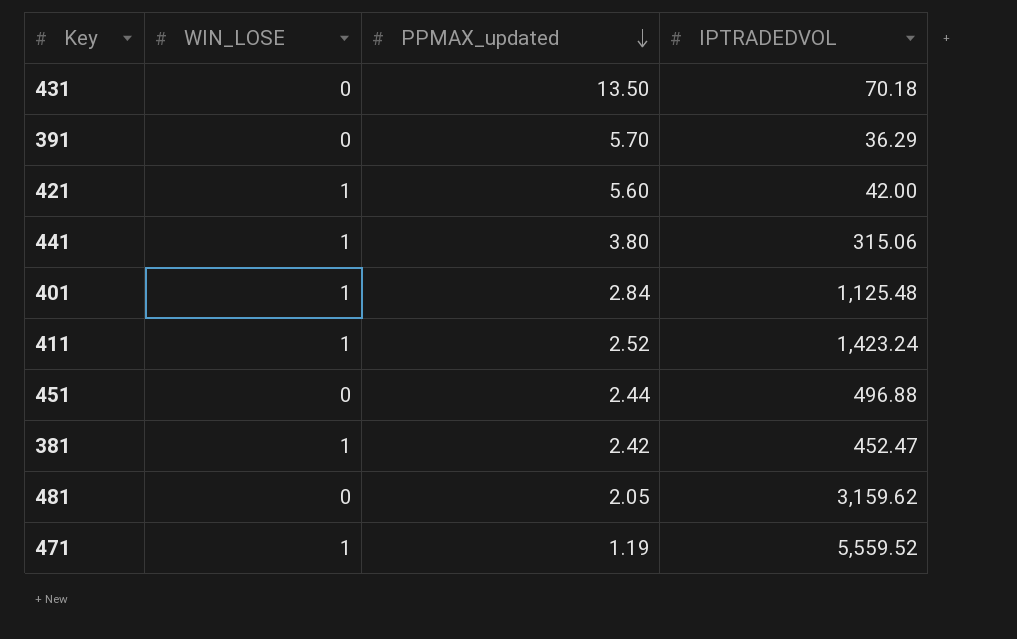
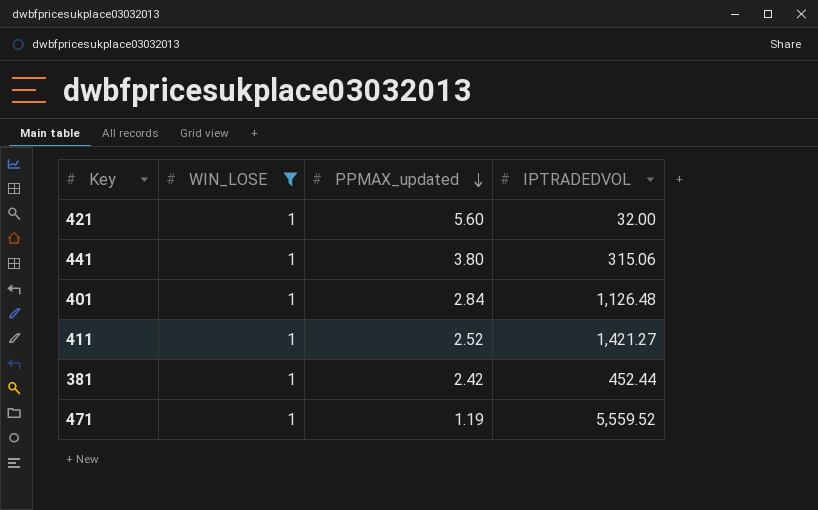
filter: none -> WIN_LOSE = 1
421 | IPTRADEDVOL: 42.00 -> 32.00
401 | IPTRADEDVOL: 1,125.48 -> 1,126.48
411 | IPTRADEDVOL: 1,423.24 -> 1,421.27
381 | IPTRADEDVOL: 452.47 -> 452.44

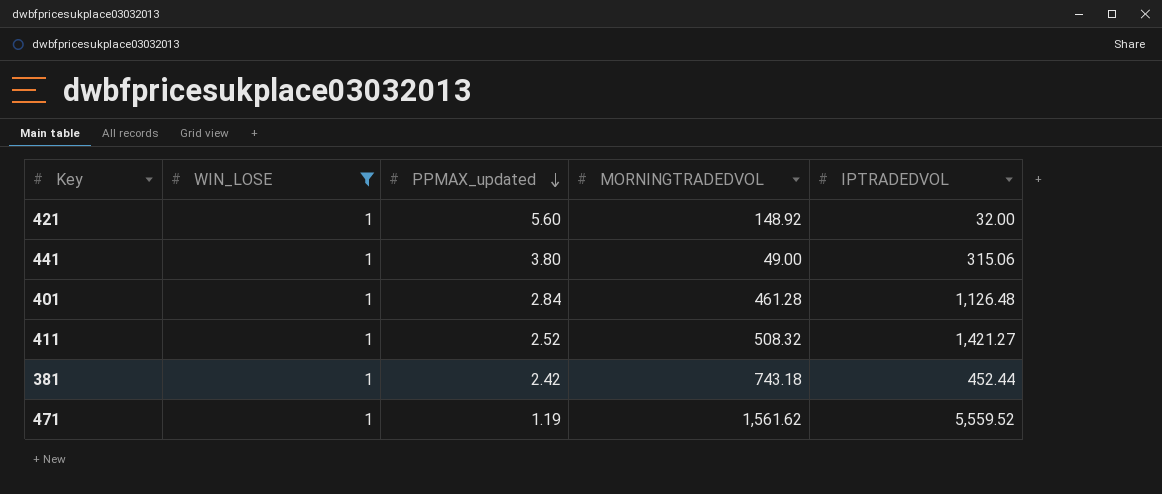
column MORNINGTRADEDVOL | position: none -> 4

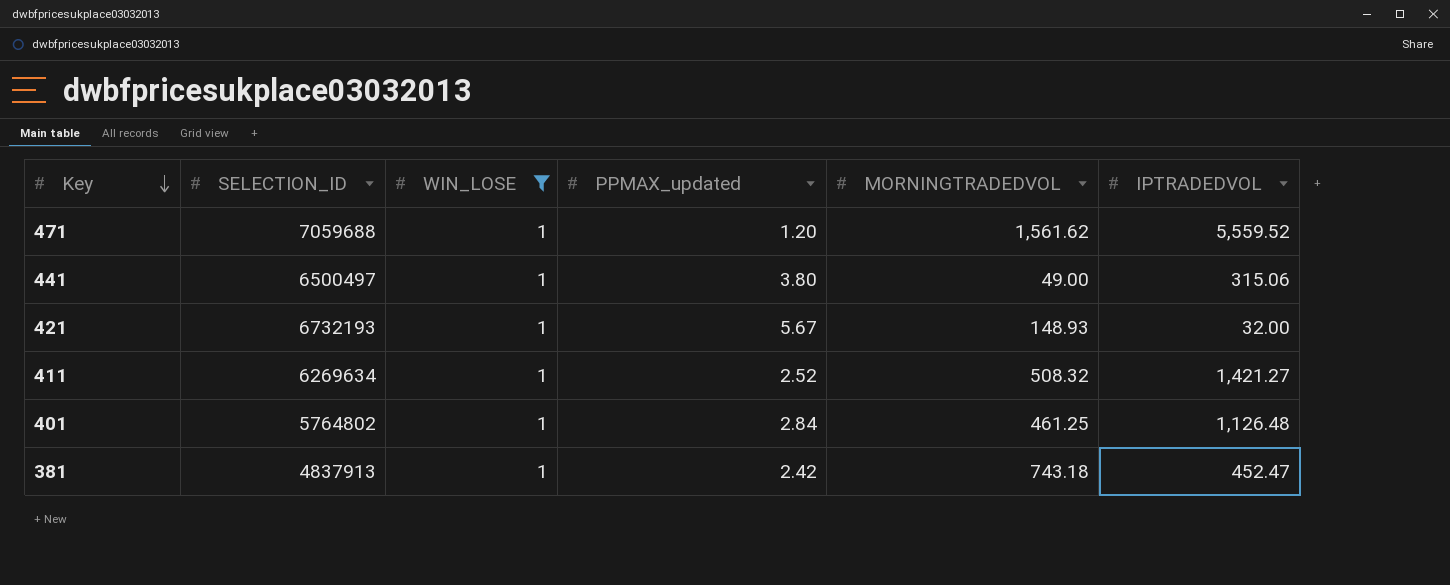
row order: PPMAX_updated descending -> Key descending
column SELECTION_ID | position: none -> 2
471 | PPMAX_updated: 1.19 -> 1.20
421 | PPMAX_updated: 5.60 -> 5.67
421 | MORNINGTRADEDVOL: 148.92 -> 148.93
401 | MORNINGTRADEDVOL: 461.28 -> 461.25
381 | IPTRADEDVOL: 452.44 -> 452.47

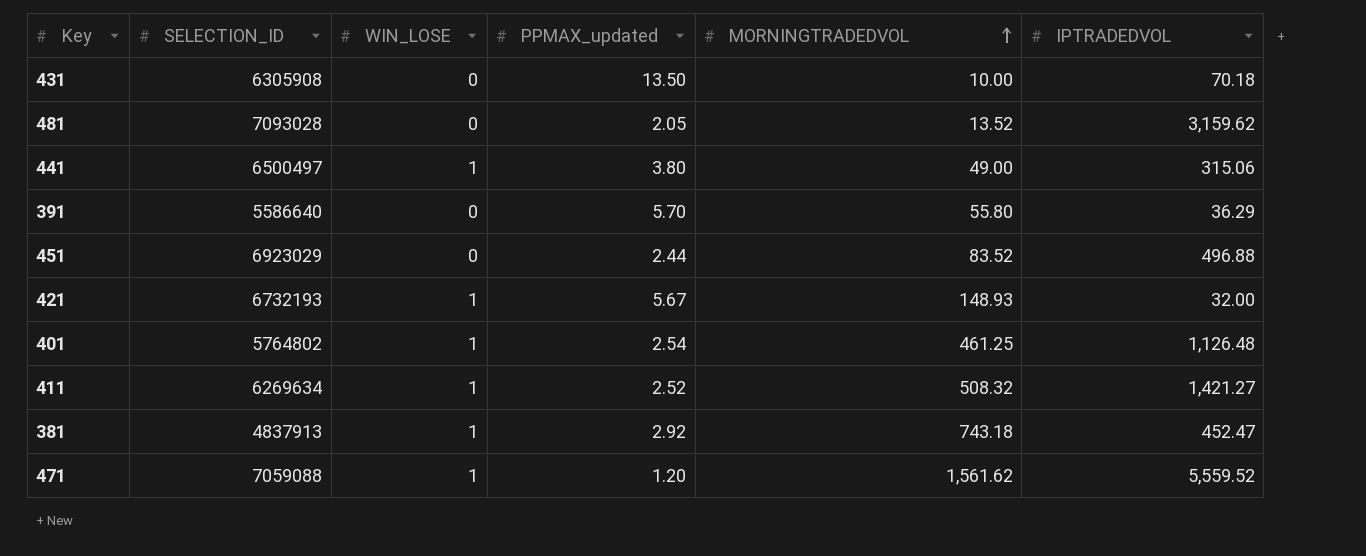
filter: WIN_LOSE = 1 -> none
row order: Key descending -> MORNINGTRADEDVOL ascending
401 | PPMAX_updated: 2.84 -> 2.54
381 | PPMAX_updated: 2.42 -> 2.92
471 | SELECTION_ID: 7059688 -> 7059088

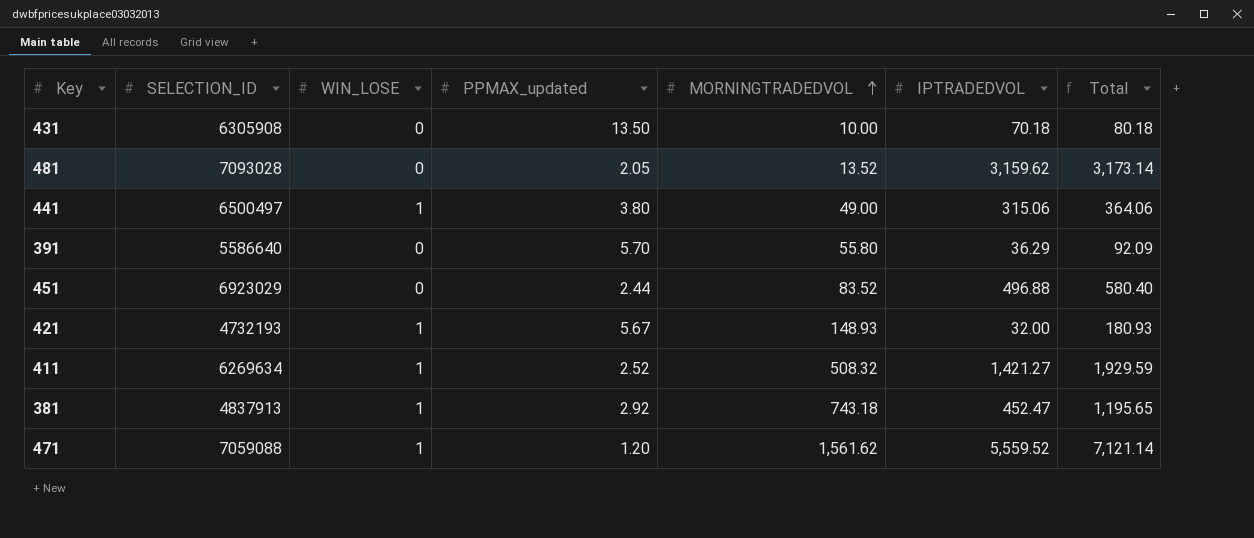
column Total | formula: none -> [MORNINGTRADEDVOL] + [IPTRADEDVOL]
row 401: 5764802 | 1 | 2.54 | 461.25 | 1,126.48 -> none
421 | SELECTION_ID: 6732193 -> 4732193

